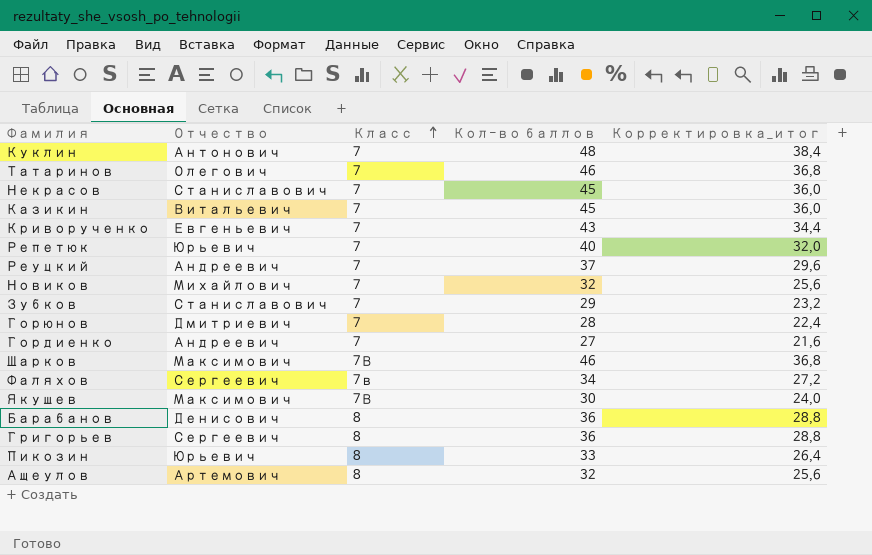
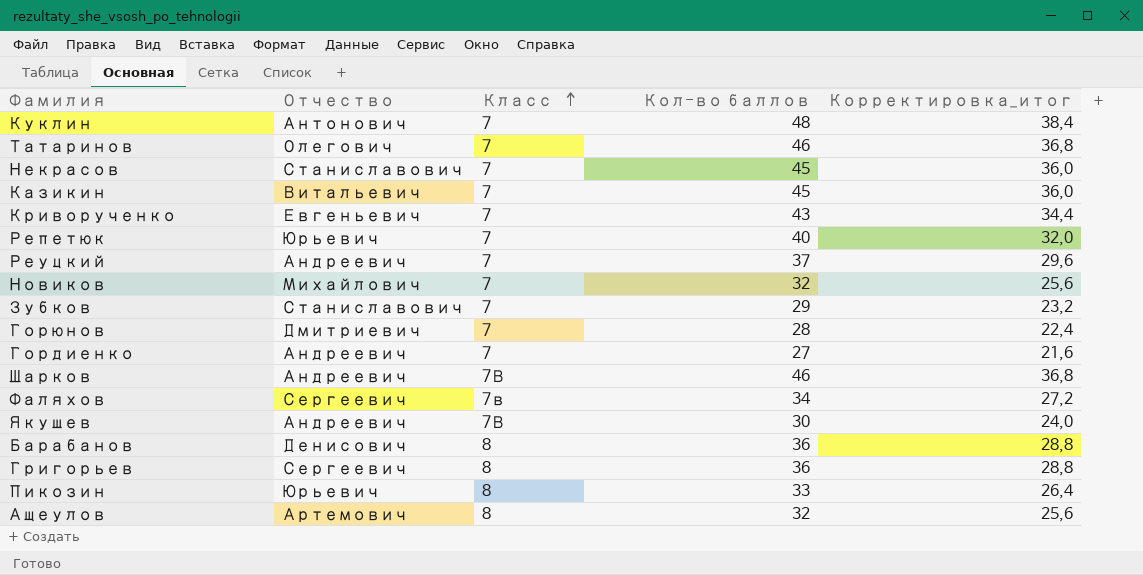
Шарков | Отчество: Максимович -> Андреевич
Якушев | Отчество: Максимович -> Андреевич

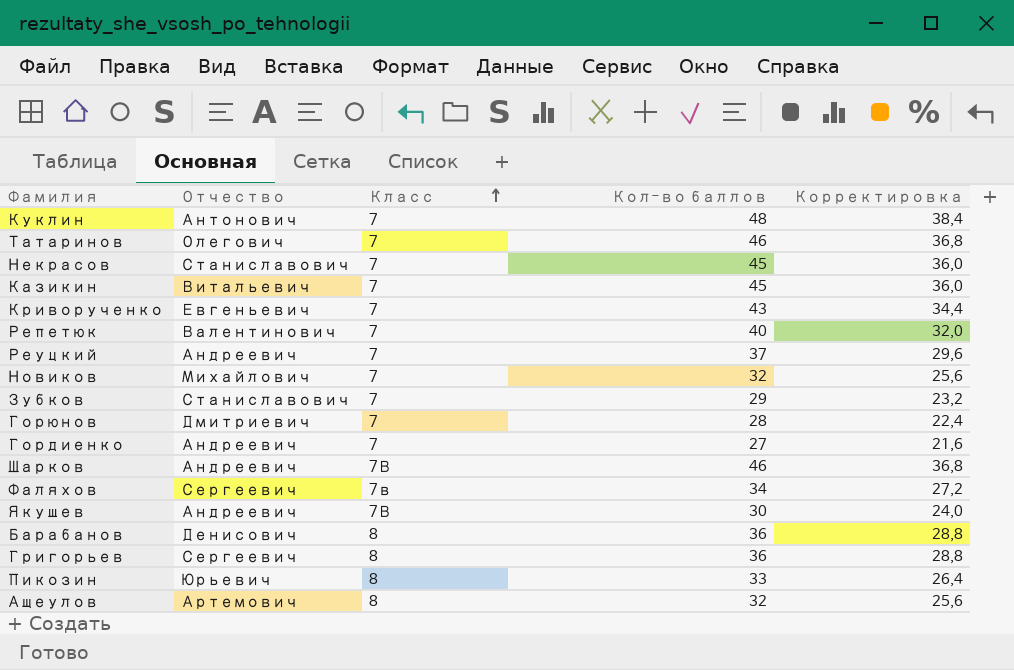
column name: Корректировка_итог -> Корректировка
Репетюк | Отчество: Юрьевич -> Валентинович

